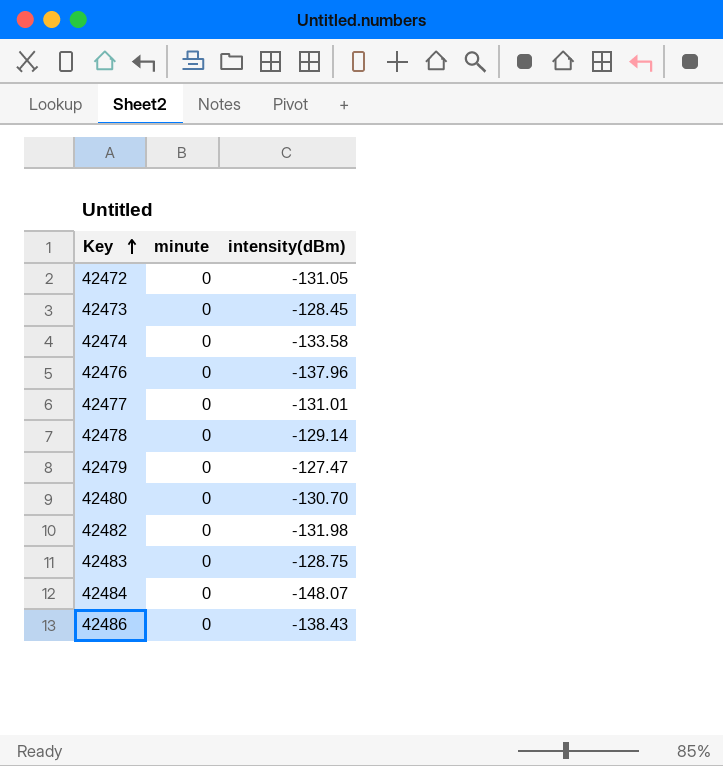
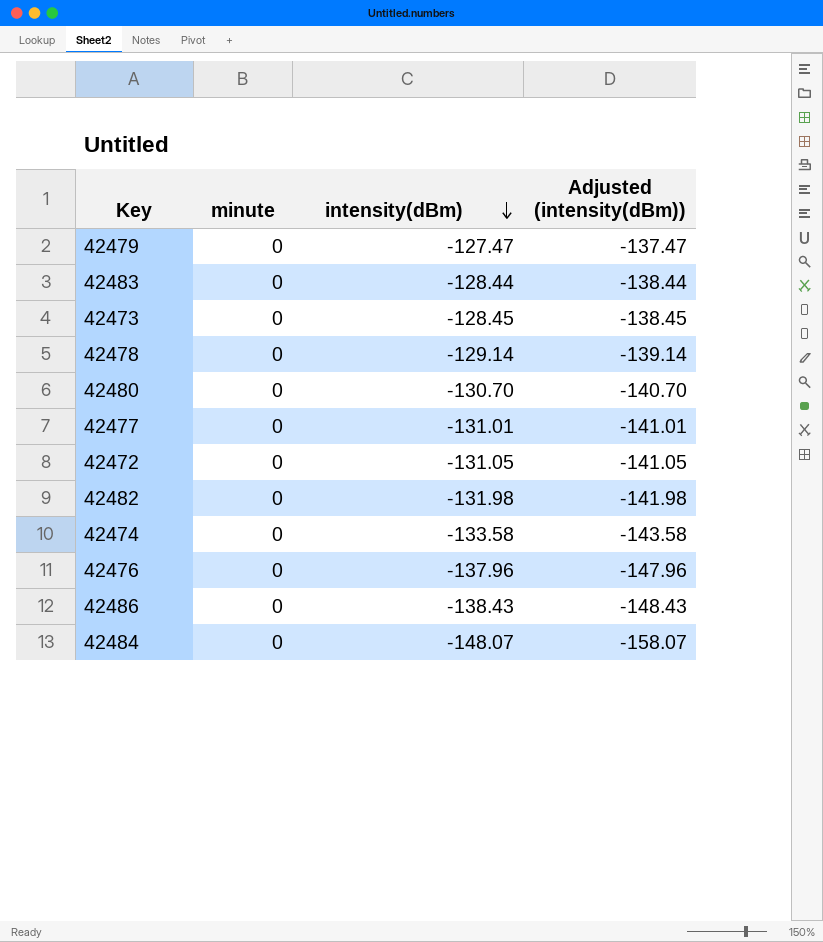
row order: Key ascending -> intensity(dBm) descending
column Adjusted (intensity(dBm)) | formula: none -> [intensity(dBm)] - 10
42483 | intensity(dBm): -128.75 -> -128.44

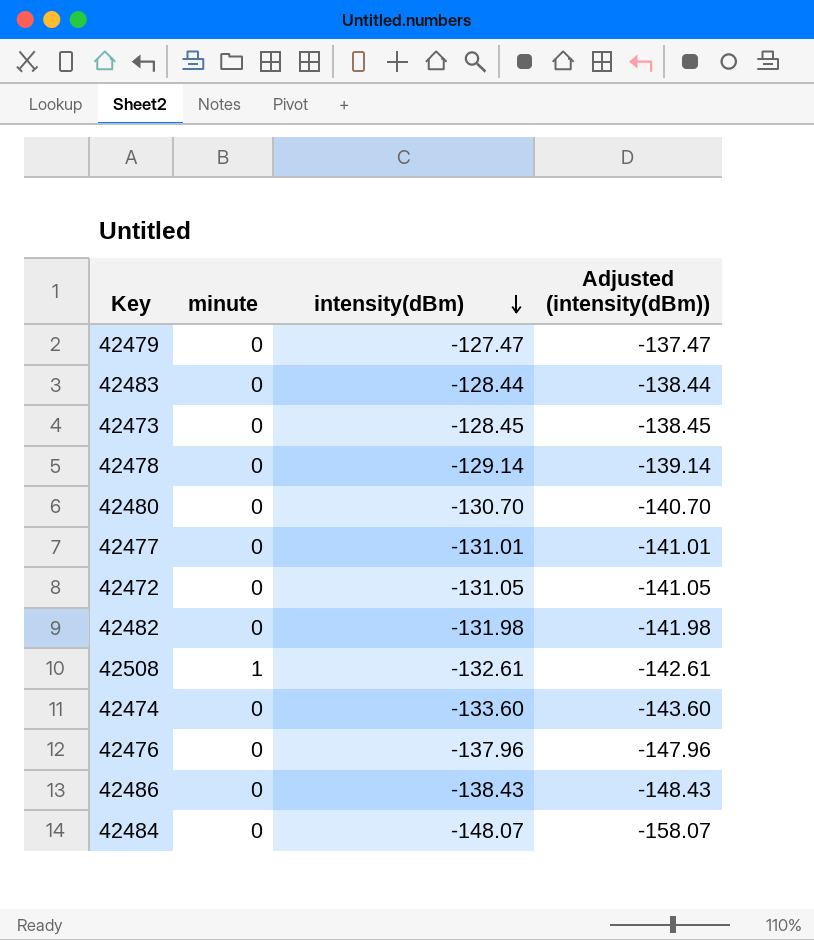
row 42508: none -> 1 | -132.61 | -142.61
42474 | intensity(dBm): -133.58 -> -133.60
42474 | Adjusted (intensity(dBm)): -143.58 -> -143.60

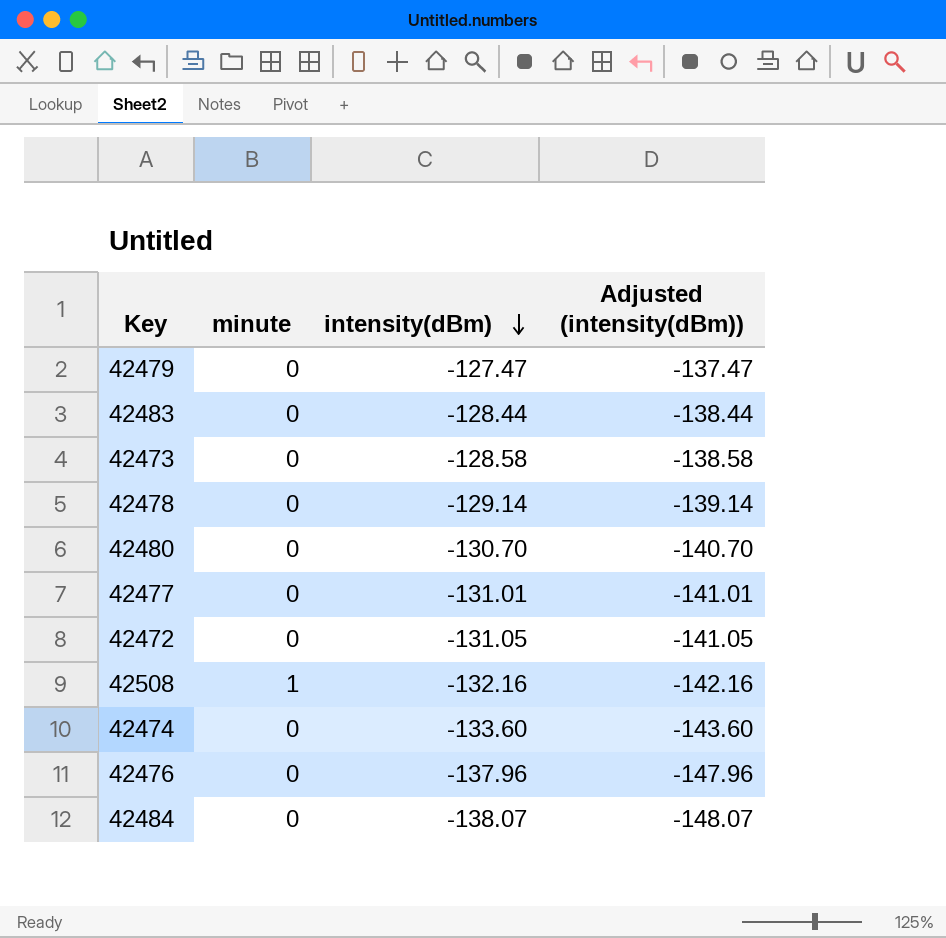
row 42482: 0 | -131.98 | -141.98 -> none
row 42486: 0 | -138.43 | -148.43 -> none
42473 | intensity(dBm): -128.45 -> -128.58
42473 | Adjusted (intensity(dBm)): -138.45 -> -138.58
42508 | intensity(dBm): -132.61 -> -132.16
42508 | Adjusted (intensity(dBm)): -142.61 -> -142.16
42484 | intensity(dBm): -148.07 -> -138.07
42484 | Adjusted (intensity(dBm)): -158.07 -> -148.07

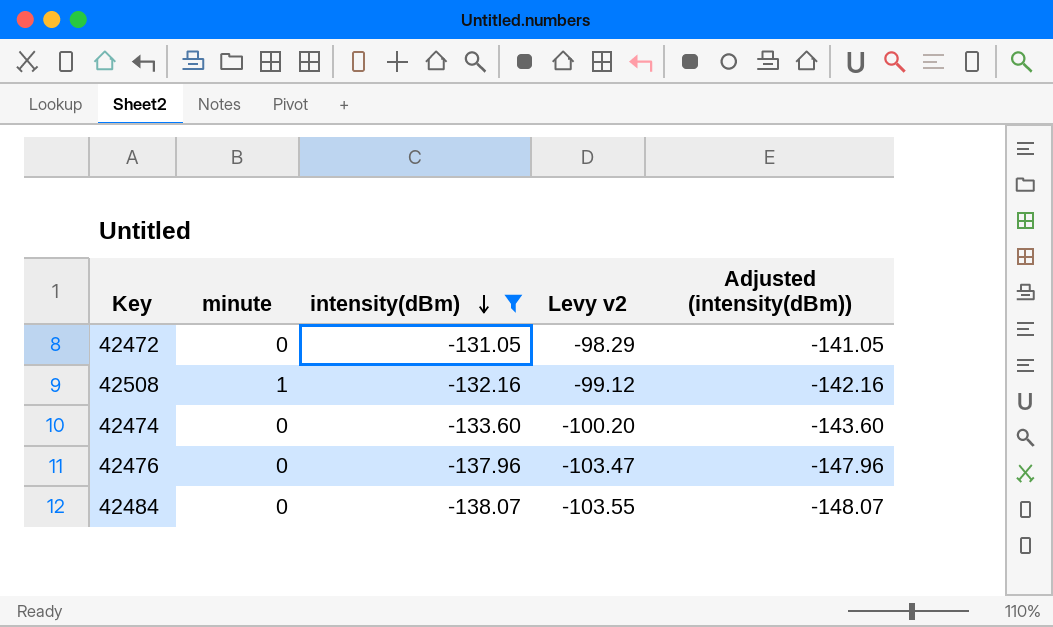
filter: none -> intensity(dBm) <= -131.05
column Levy v2 | formula: none -> [intensity(dBm)] * 0.75

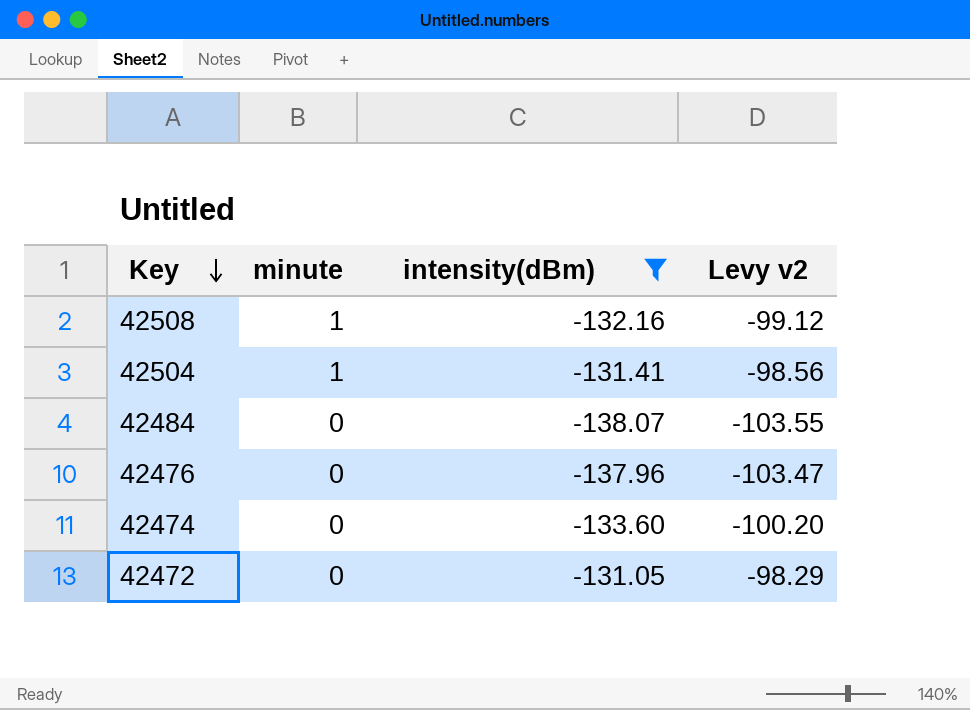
row order: intensity(dBm) descending -> Key descending
column Adjusted (intensity(dBm)) | formula: [intensity(dBm)] - 10 -> none
row 42504: none -> 1 | -131.41 | -98.56

